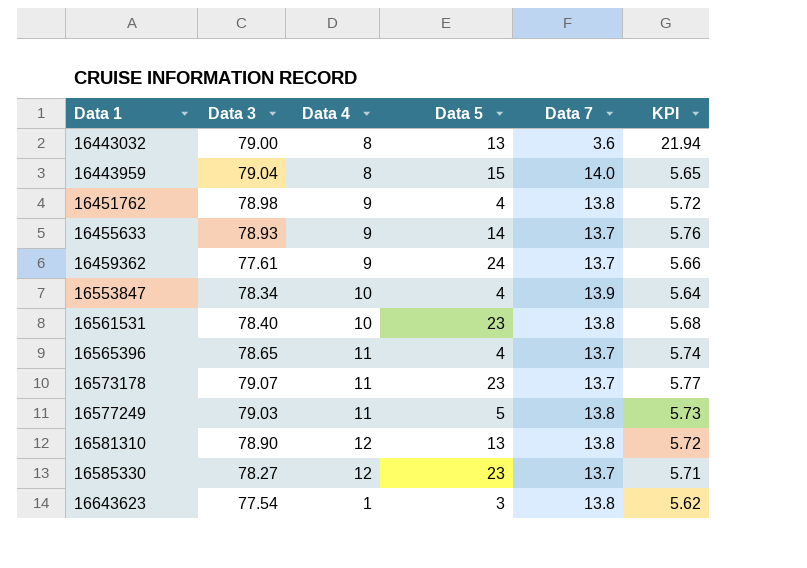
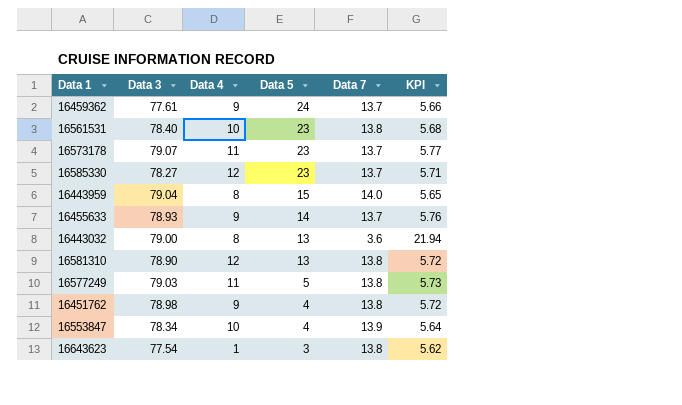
row order: Data 1 ascending -> Data 5 descending
row 16565396: 78.65 | 11 | 4 | 13.7 | 5.74 -> none

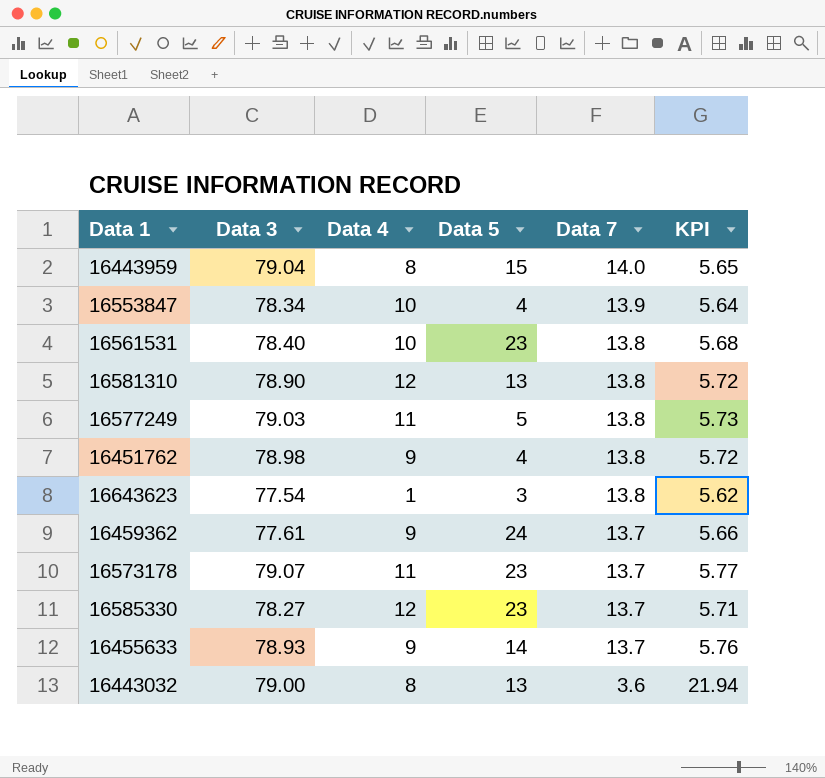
row order: Data 5 descending -> Data 7 descending

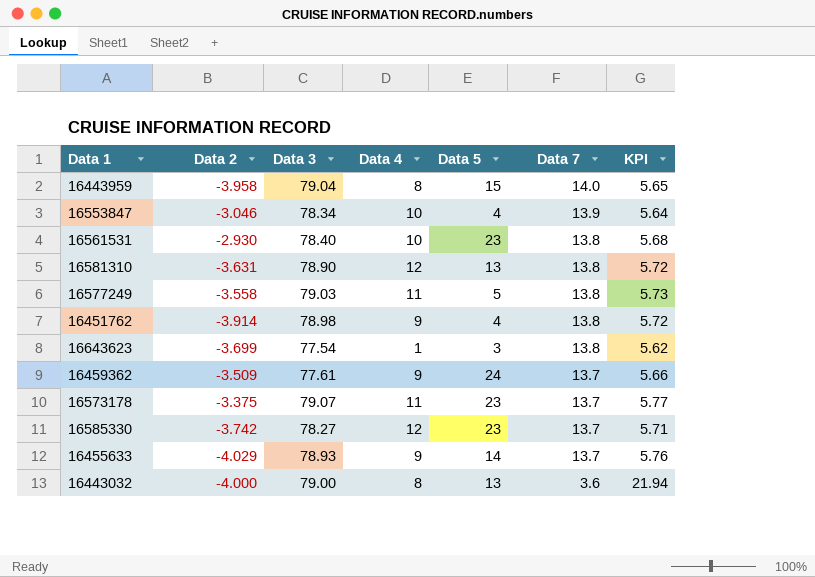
column Data 2 | position: none -> 2

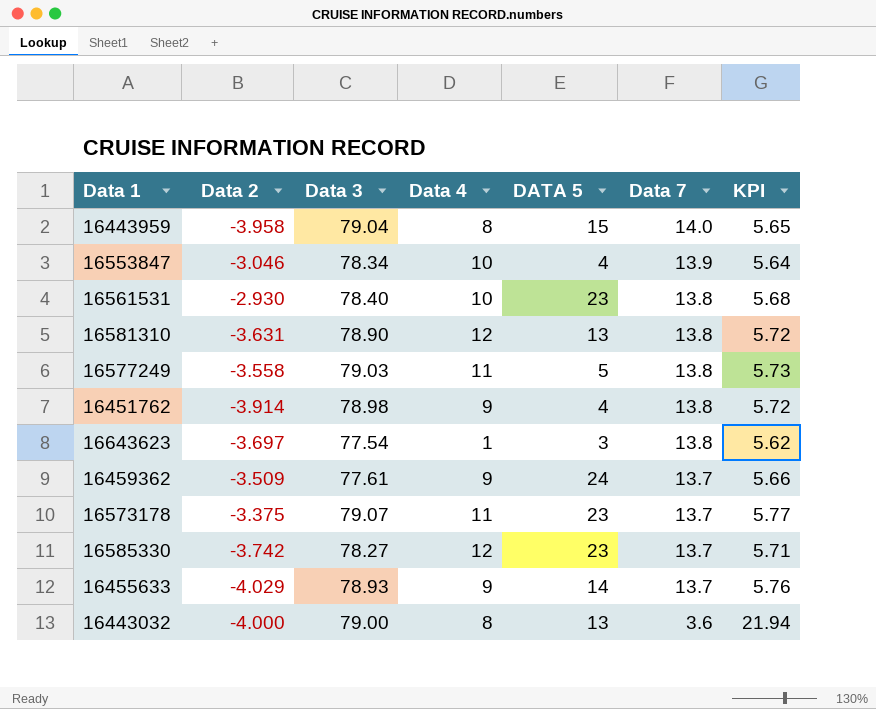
column name: Data 5 -> DATA 5
16643623 | Data 2: -3.699 -> -3.697

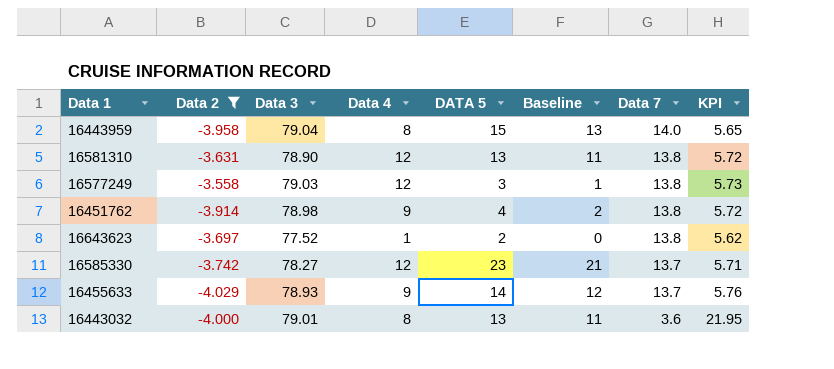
filter: none -> Data 2 <= -3.558
column Baseline | formula: none -> [DATA 5] - 2
16577249 | Data 4: 11 -> 12
16577249 | DATA 5: 5 -> 3
16643623 | Data 3: 77.54 -> 77.52
16643623 | DATA 5: 3 -> 2
16443032 | Data 3: 79.00 -> 79.01
16443032 | KPI: 21.94 -> 21.95

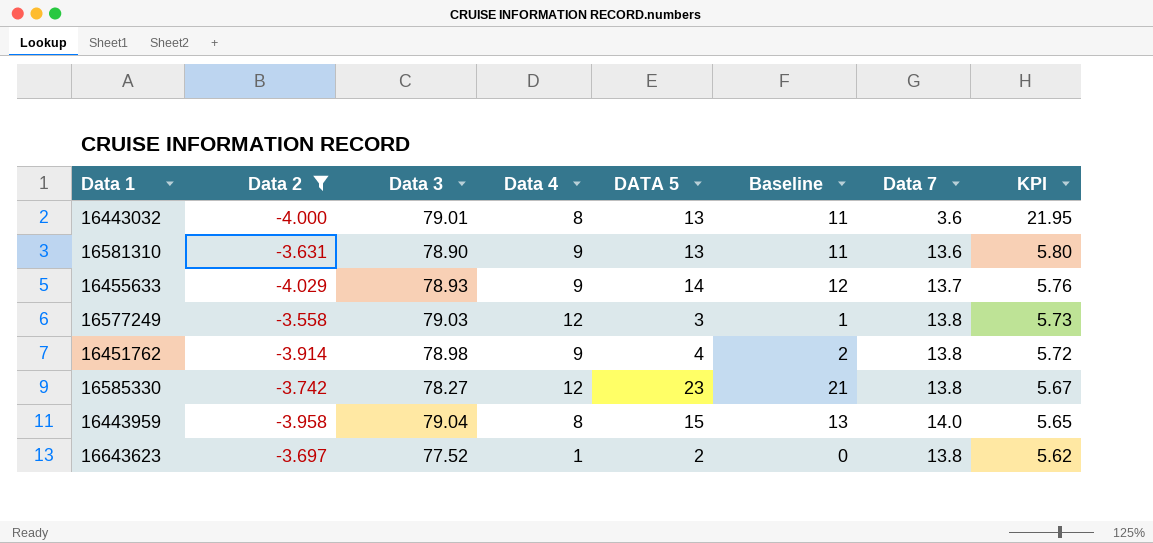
row order: Data 7 descending -> KPI descending
16581310 | Data 4: 12 -> 9
16581310 | Data 7: 13.8 -> 13.6
16581310 | KPI: 5.72 -> 5.80
16585330 | Data 7: 13.7 -> 13.8
16585330 | KPI: 5.71 -> 5.67

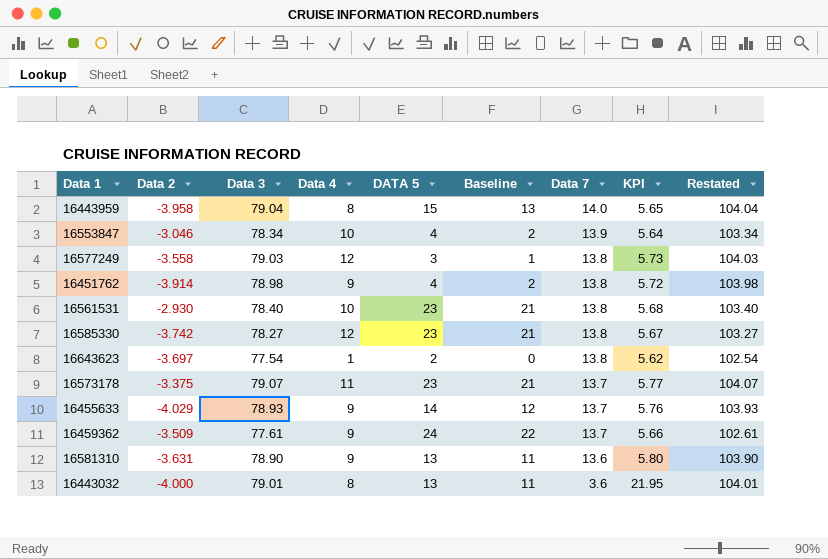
filter: Data 2 <= -3.558 -> none
row order: KPI descending -> Data 7 descending
column Restated | formula: none -> [Data 3] + 25
16643623 | Data 3: 77.52 -> 77.54

